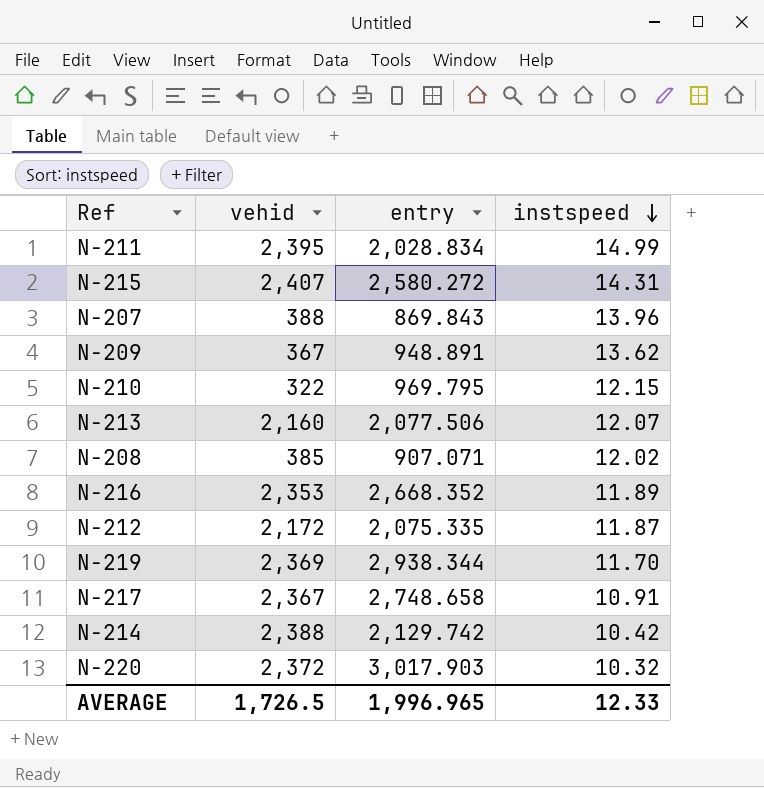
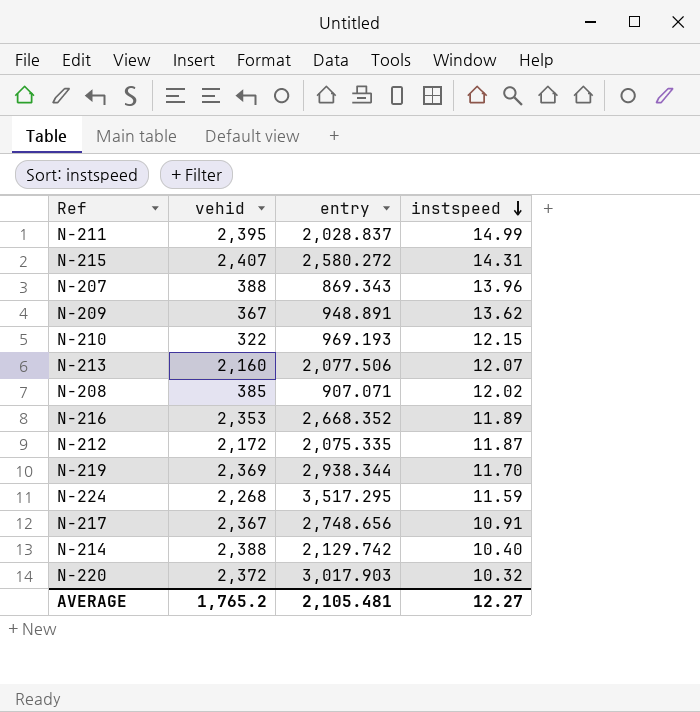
N-211 | entry: 2,028.834 -> 2,028.837
N-207 | entry: 869.843 -> 869.343
N-210 | entry: 969.795 -> 969.193
row N-224: none -> 2,268 | 3,517.295 | 11.59
N-217 | entry: 2,748.658 -> 2,748.656
N-214 | instspeed: 10.42 -> 10.40
AVERAGE | vehid: 1,726.5 -> 1,765.2
AVERAGE | entry: 1,996.965 -> 2,105.481
AVERAGE | instspeed: 12.33 -> 12.27

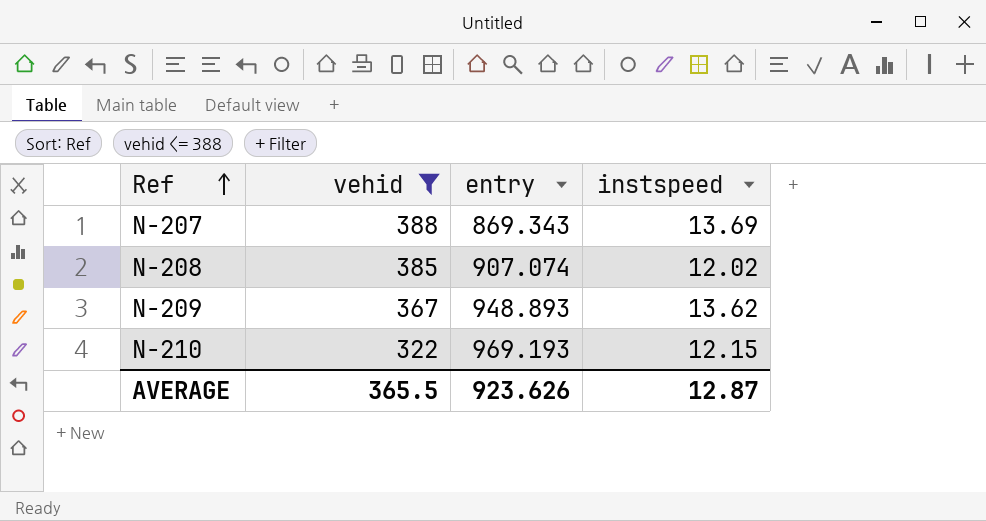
filter: none -> vehid <= 388
row order: instspeed descending -> Ref ascending
N-207 | instspeed: 13.96 -> 13.69
N-208 | entry: 907.071 -> 907.074
N-209 | entry: 948.891 -> 948.893
AVERAGE | vehid: 1,765.2 -> 365.5
AVERAGE | entry: 2,105.481 -> 923.626
AVERAGE | instspeed: 12.27 -> 12.87

